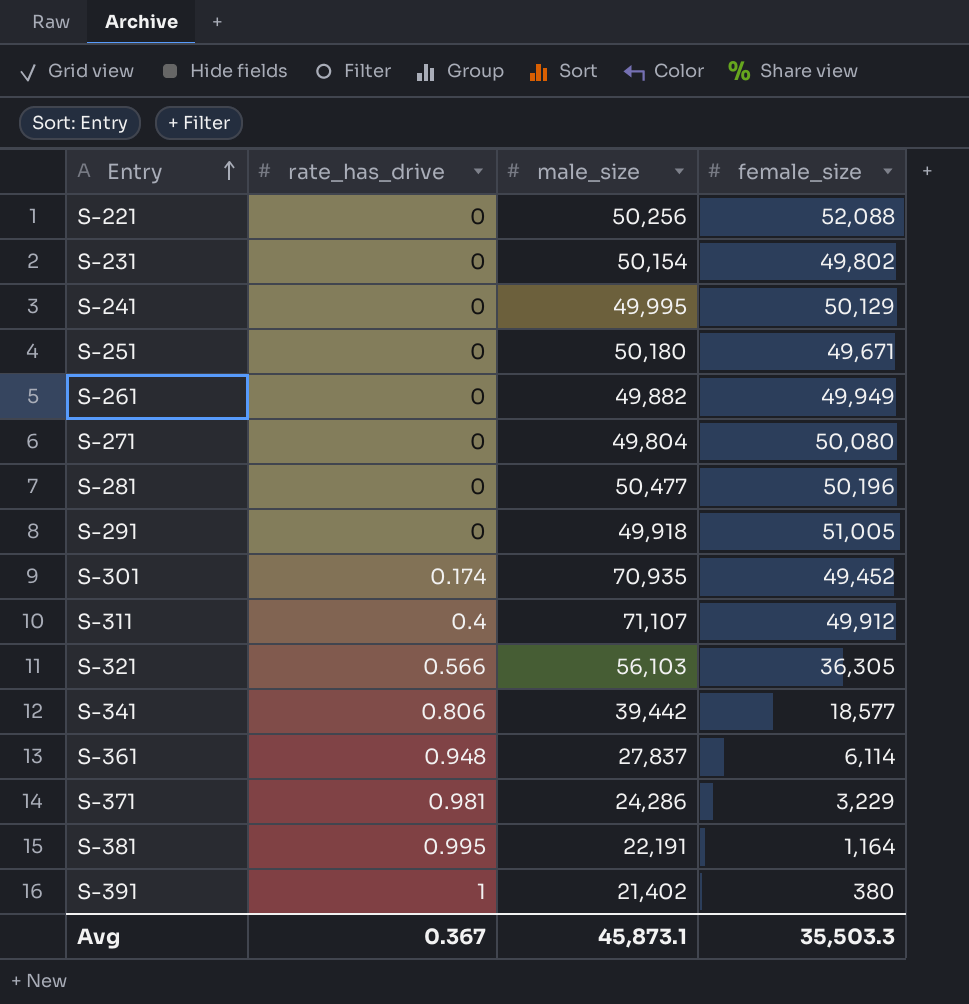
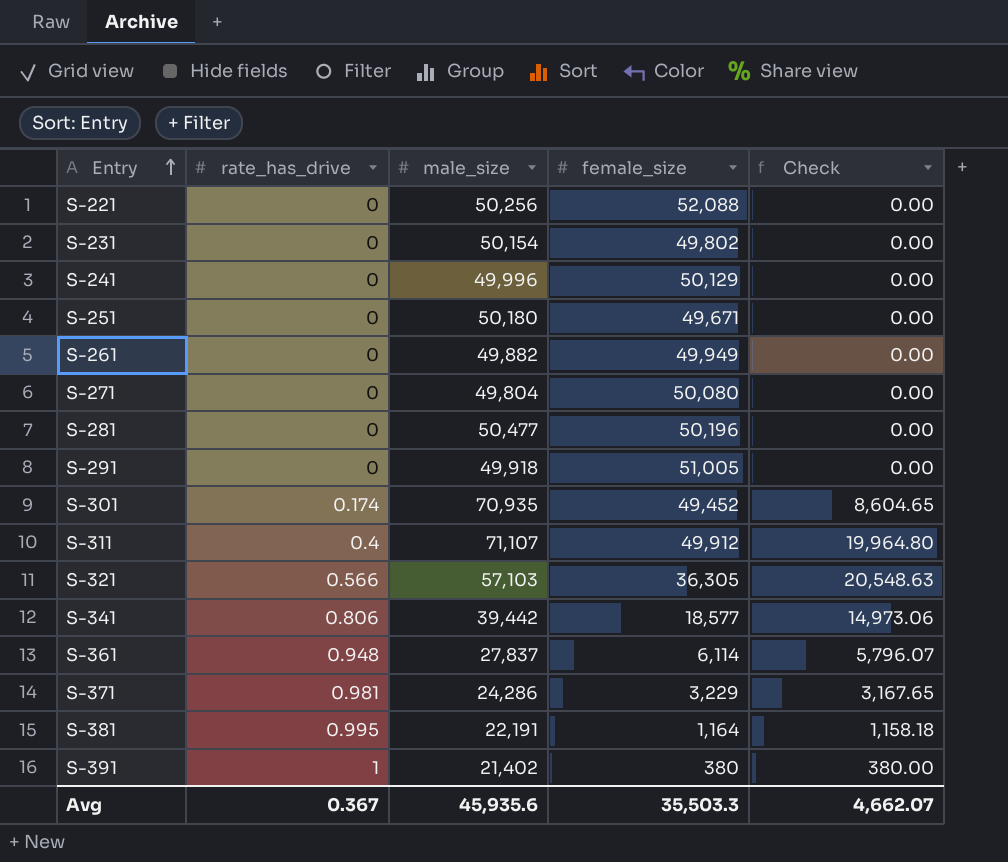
column Check | formula: none -> [rate_has_drive] * [female_size]
S-241 | male_size: 49,995 -> 49,996
S-321 | male_size: 56,103 -> 57,103
Avg | male_size: 45,873.1 -> 45,935.6

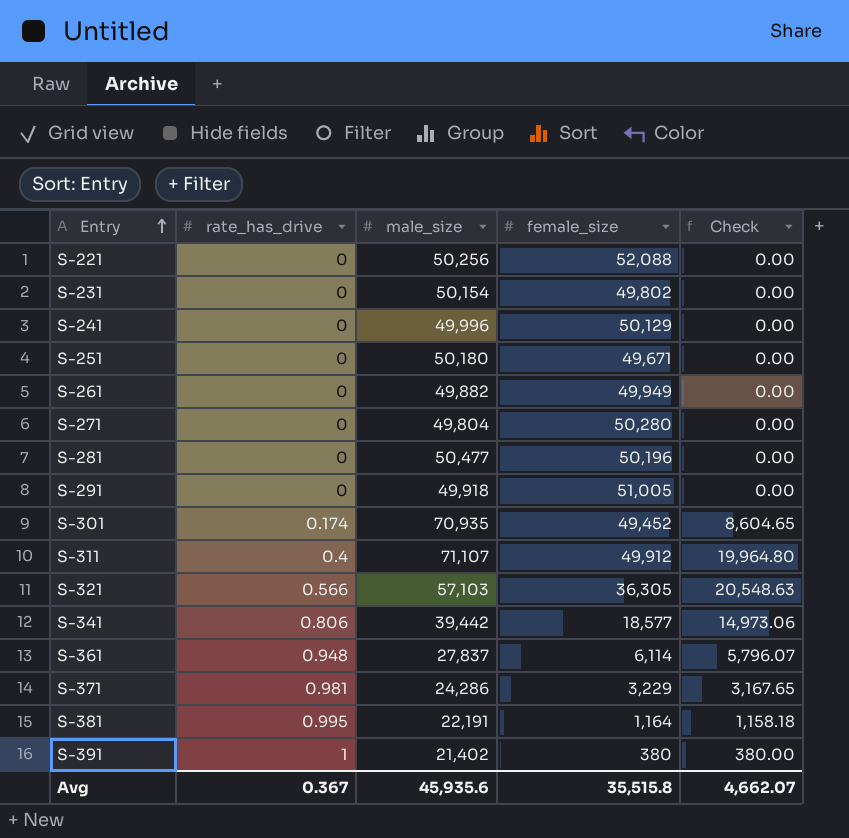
S-271 | female_size: 50,080 -> 50,280
Avg | female_size: 35,503.3 -> 35,515.8

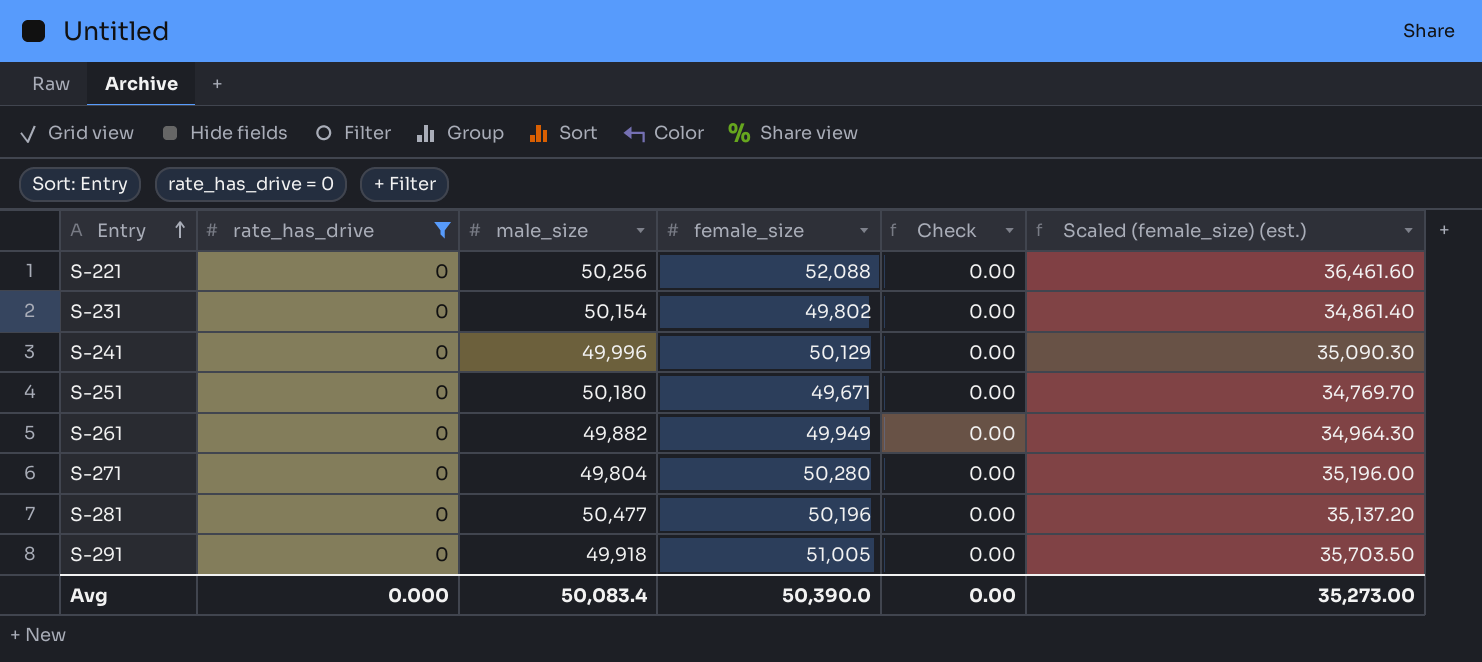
filter: none -> rate_has_drive = 0
column Scaled (female_size) (est.) | formula: none -> [female_size] * 0.7
Avg | rate_has_drive: 0.367 -> 0.000
Avg | male_size: 45,935.6 -> 50,083.4
Avg | female_size: 35,515.8 -> 50,390.0
Avg | Check: 4,662.07 -> 0.00

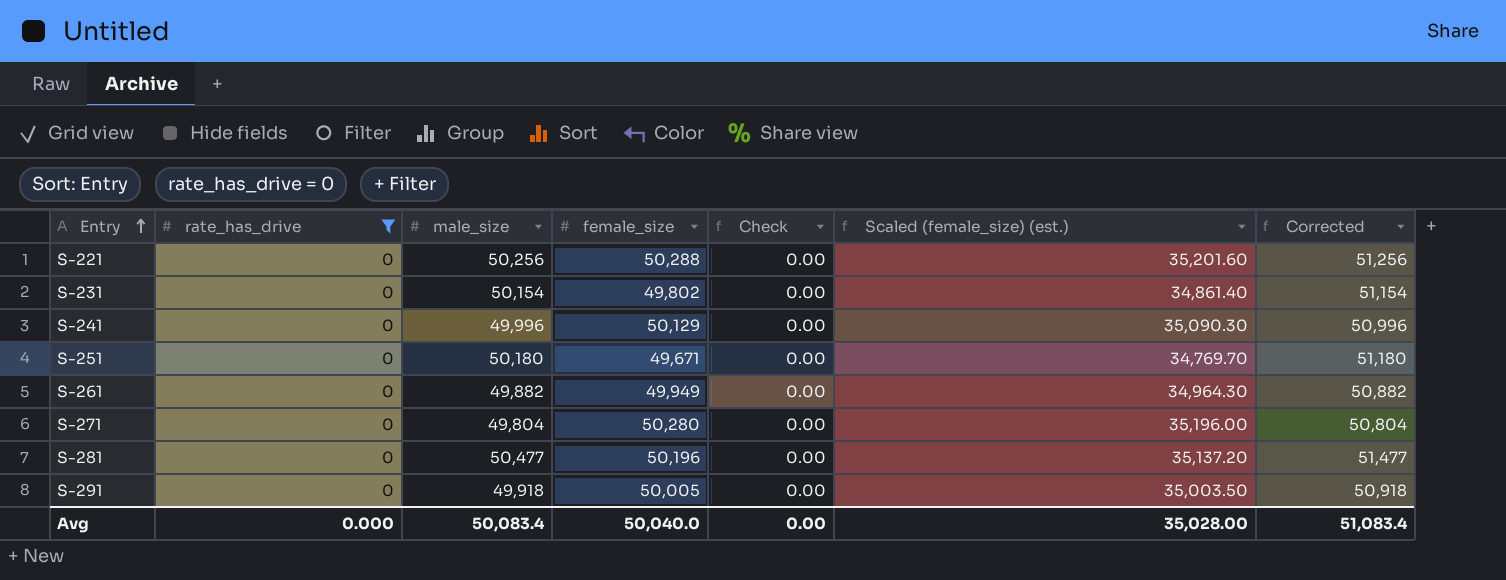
column Corrected | formula: none -> [male_size] + 1000
S-221 | female_size: 52,088 -> 50,288
S-221 | Scaled (female_size) (est.): 36,461.60 -> 35,201.60
S-291 | female_size: 51,005 -> 50,005
S-291 | Scaled (female_size) (est.): 35,703.50 -> 35,003.50
Avg | female_size: 50,390.0 -> 50,040.0
Avg | Scaled (female_size) (est.): 35,273.00 -> 35,028.00

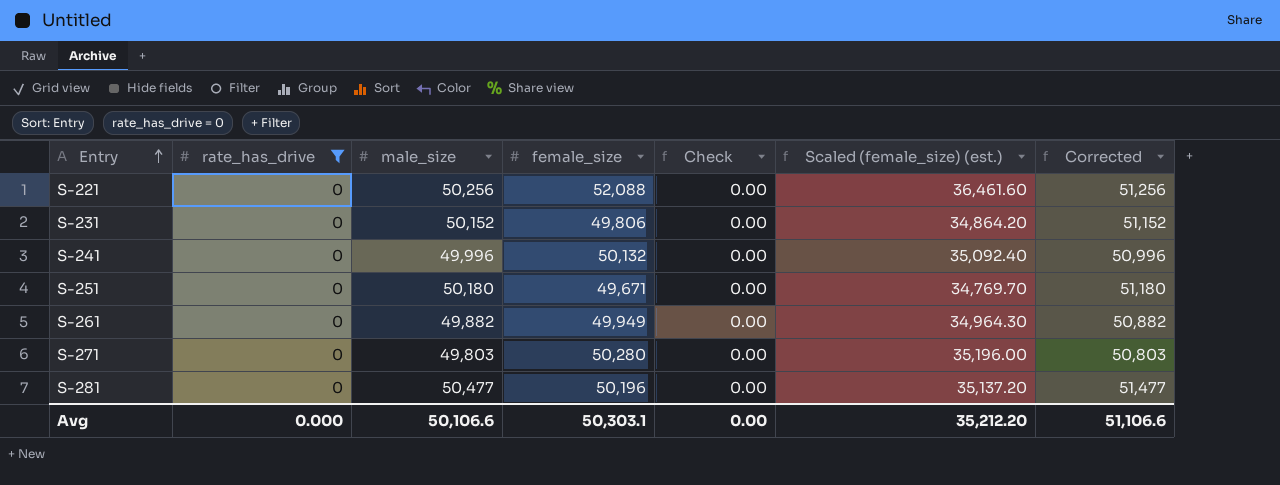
row S-291: 0 | 49,918 | 50,005 | 0.00 | 35,003.50 | 50,918 -> none
S-221 | female_size: 50,288 -> 52,088
S-221 | Scaled (female_size) (est.): 35,201.60 -> 36,461.60
S-231 | male_size: 50,154 -> 50,152
S-231 | female_size: 49,802 -> 49,806
S-231 | Scaled (female_size) (est.): 34,861.40 -> 34,864.20
S-231 | Corrected: 51,154 -> 51,152
S-241 | female_size: 50,129 -> 50,132
S-241 | Scaled (female_size) (est.): 35,090.30 -> 35,092.40
S-271 | male_size: 49,804 -> 49,803
S-271 | Corrected: 50,804 -> 50,803
Avg | male_size: 50,083.4 -> 50,106.6
Avg | female_size: 50,040.0 -> 50,303.1
Avg | Scaled (female_size) (est.): 35,028.00 -> 35,212.20
Avg | Corrected: 51,083.4 -> 51,106.6

